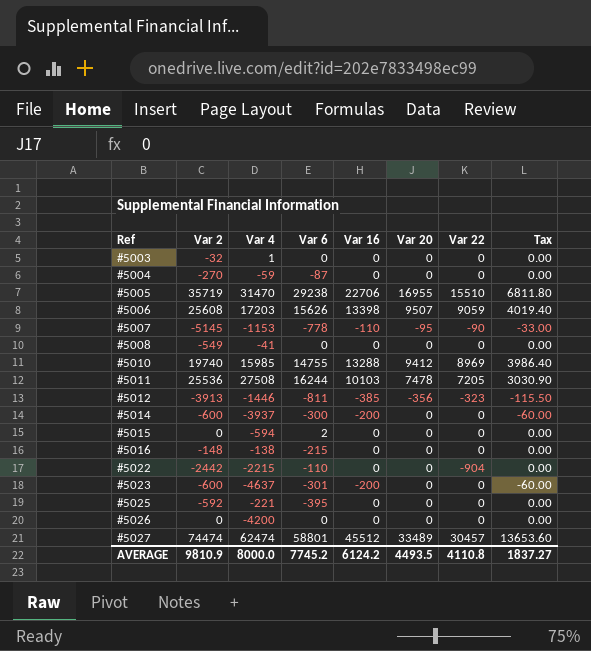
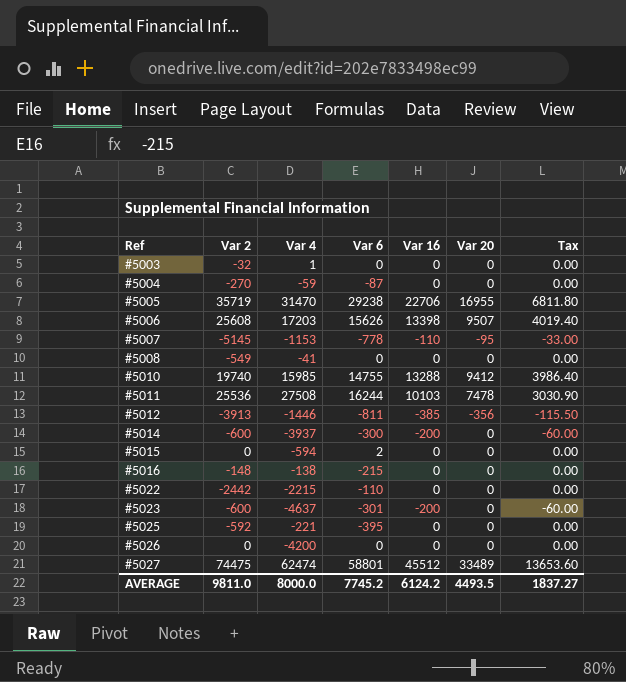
column Var 22 | position: 7 -> none
#5027 | Var 2: 74474 -> 74475
AVERAGE | Var 2: 9810.9 -> 9811.0

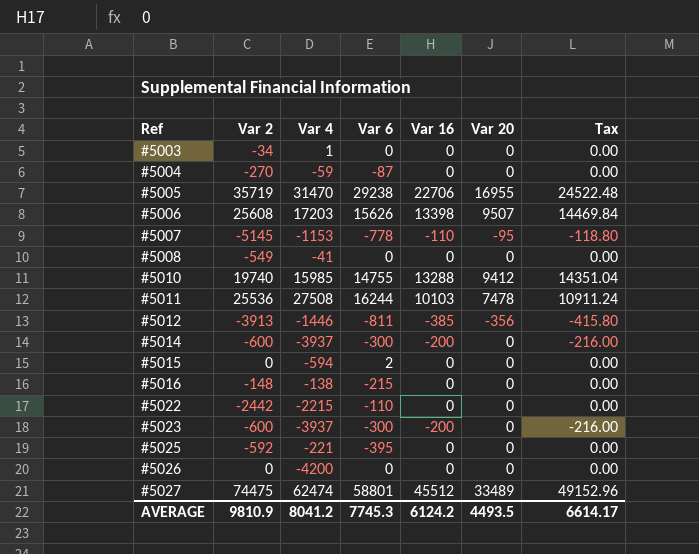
column Tax | formula: [Var 16] * 0.3 -> [Var 16] * 1.08
#5003 | Var 2: -32 -> -34
#5023 | Var 4: -4637 -> -3937
#5023 | Var 6: -301 -> -300
AVERAGE | Var 2: 9811.0 -> 9810.9
AVERAGE | Var 4: 8000.0 -> 8041.2
AVERAGE | Var 6: 7745.2 -> 7745.3
AVERAGE | Tax: 1837.27 -> 6614.17

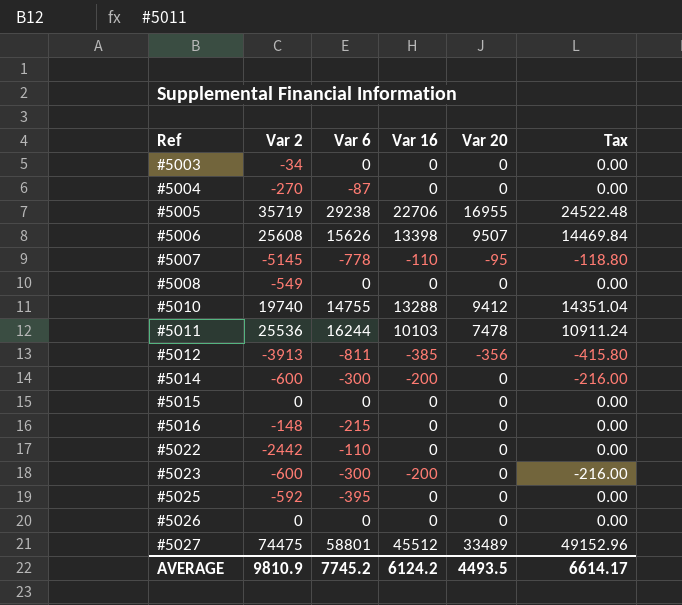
column Var 4 | position: 3 -> none
#5015 | Var 6: 2 -> 0
AVERAGE | Var 6: 7745.3 -> 7745.2

